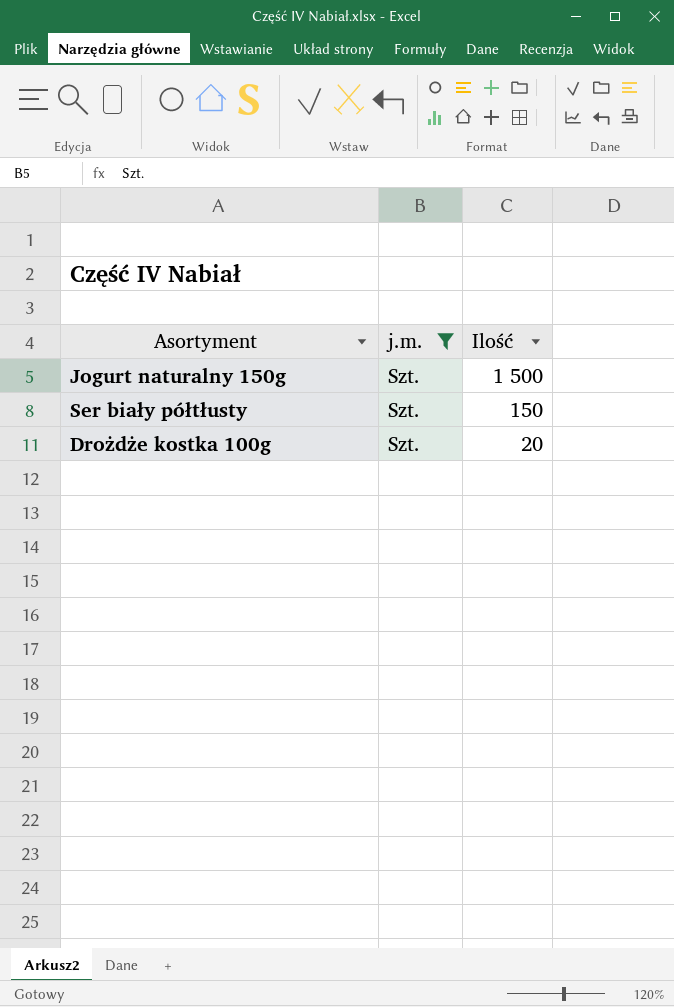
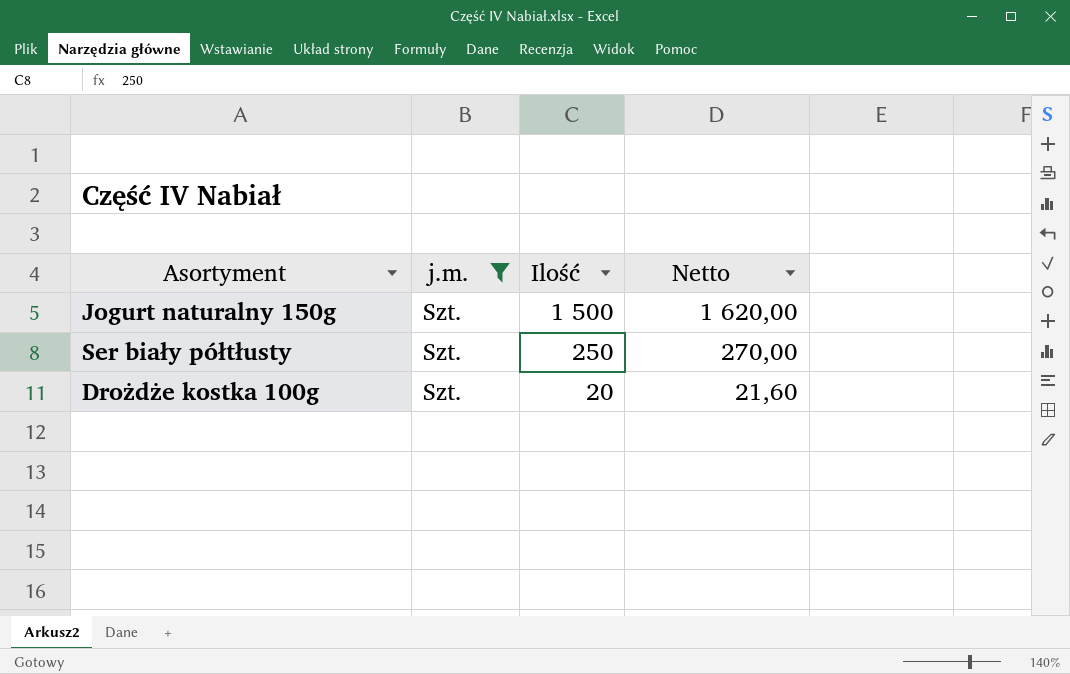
column Netto | formula: none -> [Ilość] * 1,08
Ser biały półtłusty | Ilość: 150 -> 250

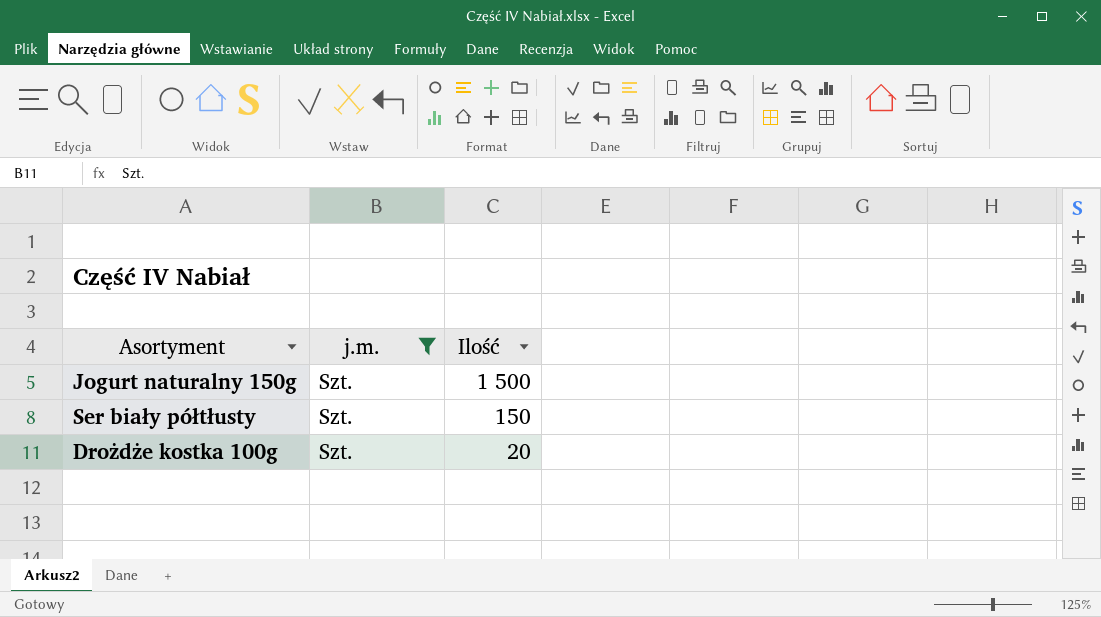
column Netto | formula: [Ilość] * 1,08 -> none
Ser biały półtłusty | Ilość: 250 -> 150

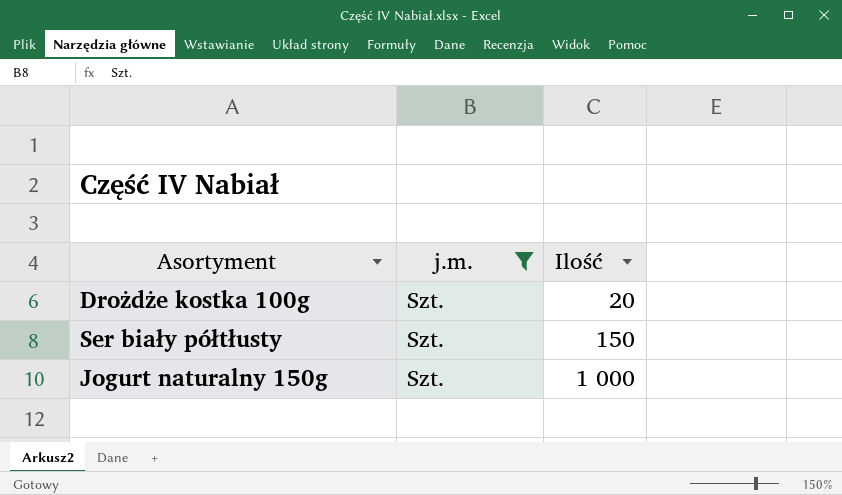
row order: Ilość descending -> Ilość ascending
Jogurt naturalny 150g | Ilość: 1 500 -> 1 000

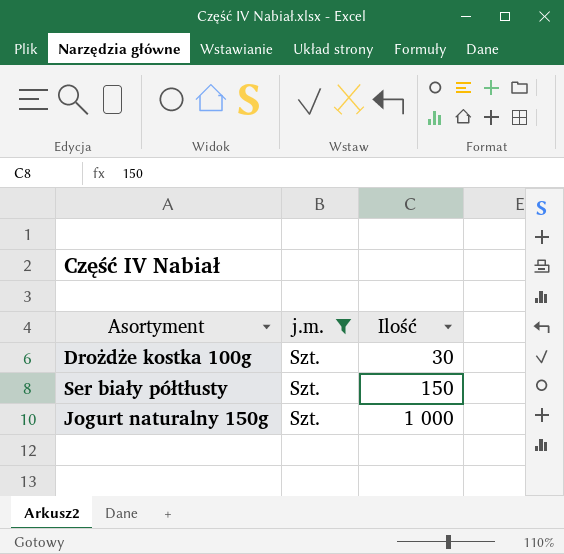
Drożdże kostka 100g | Ilość: 20 -> 30

